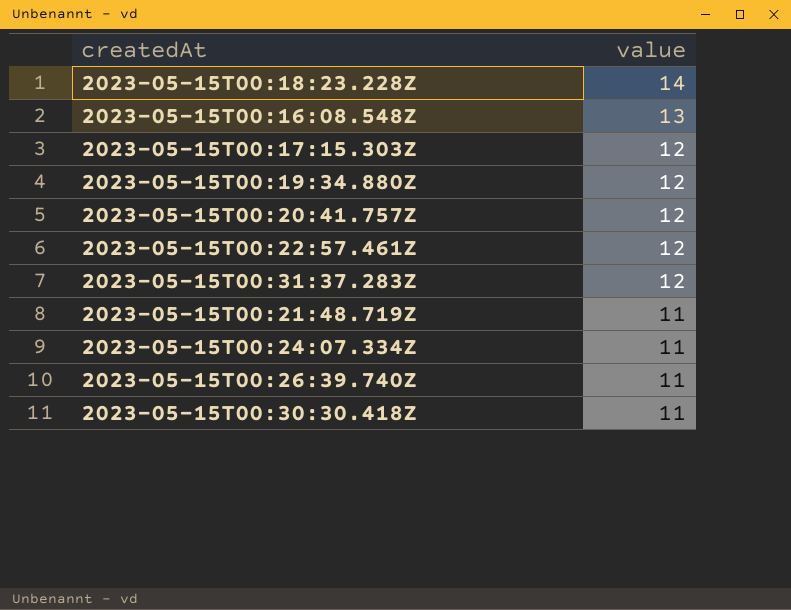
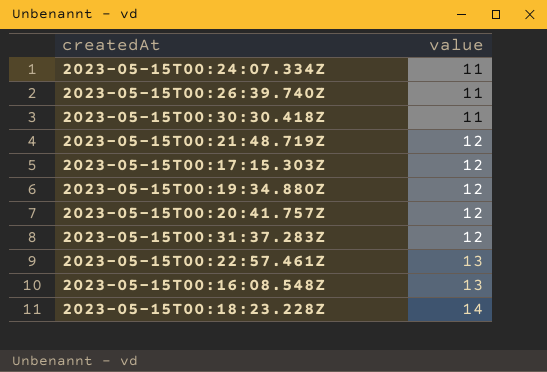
row order: value descending -> value ascending
2023-05-15T00:21:48.719Z | value: 11 -> 12
2023-05-15T00:22:57.461Z | value: 12 -> 13

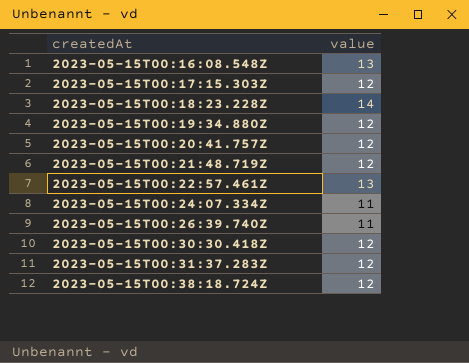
row order: value ascending -> createdAt ascending
2023-05-15T00:30:30.418Z | value: 11 -> 12
row 2023-05-15T00:38:18.724Z: none -> 12

